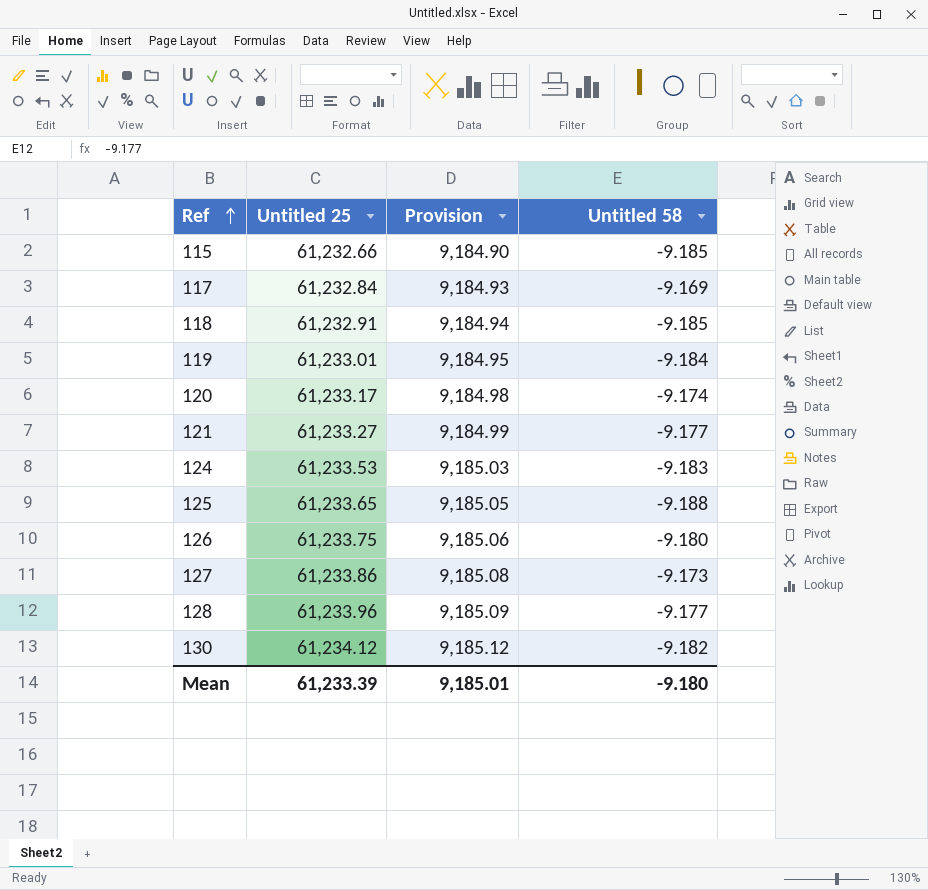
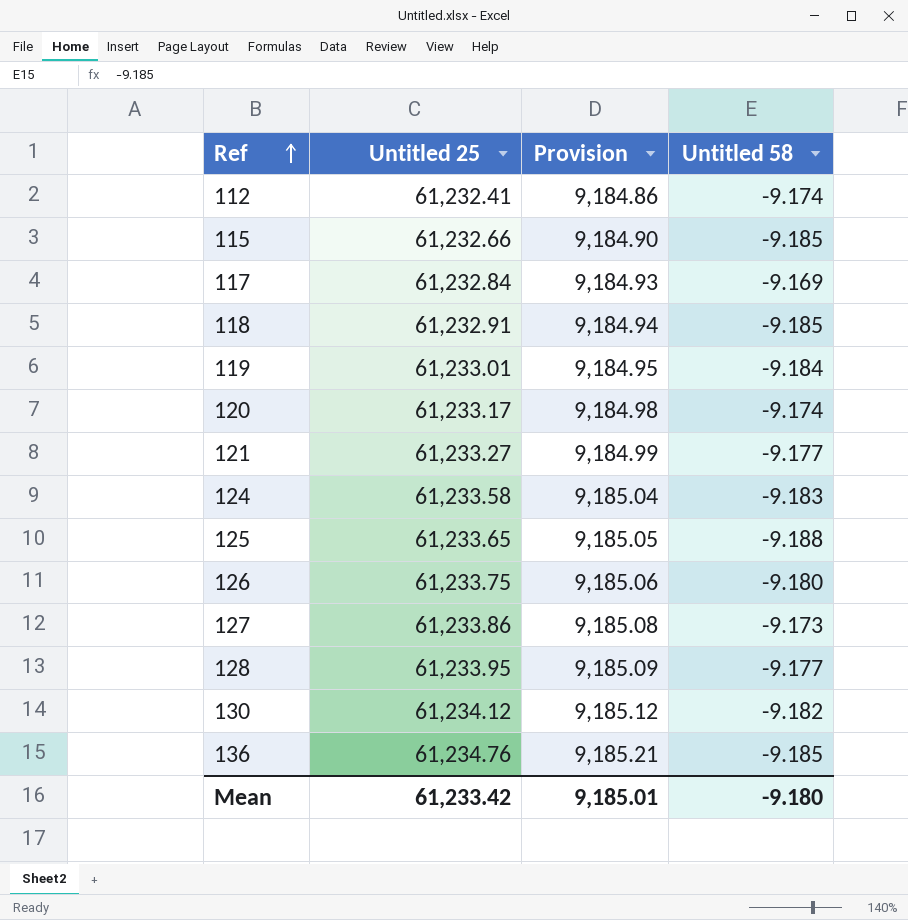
row 112: none -> 61,232.41 | 9,184.86 | -9.174
124 | Untitled 25: 61,233.53 -> 61,233.58
124 | Provision: 9,185.03 -> 9,185.04
128 | Untitled 25: 61,233.96 -> 61,233.95
row 136: none -> 61,234.76 | 9,185.21 | -9.185
Mean | Untitled 25: 61,233.39 -> 61,233.42

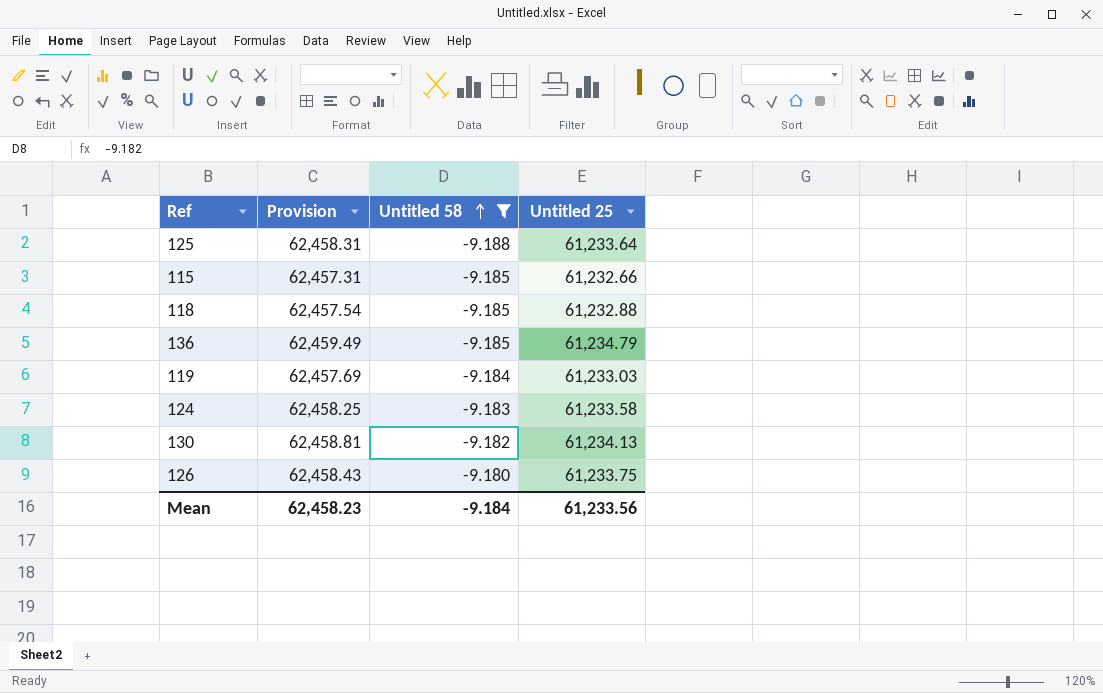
filter: none -> Untitled 58 <= -9.180
row order: Ref ascending -> Untitled 58 ascending
column Provision | formula: [Untitled 25] * 0.15 -> [Untitled 25] * 1.02
column Untitled 25 | position: 2 -> 4
125 | Untitled 25: 61,233.65 -> 61,233.64
118 | Untitled 25: 61,232.91 -> 61,232.88
136 | Untitled 25: 61,234.76 -> 61,234.79
119 | Untitled 25: 61,233.01 -> 61,233.03
130 | Untitled 25: 61,234.12 -> 61,234.13
Mean | Provision: 9,185.01 -> 62,458.23
Mean | Untitled 58: -9.180 -> -9.184
Mean | Untitled 25: 61,233.42 -> 61,233.56

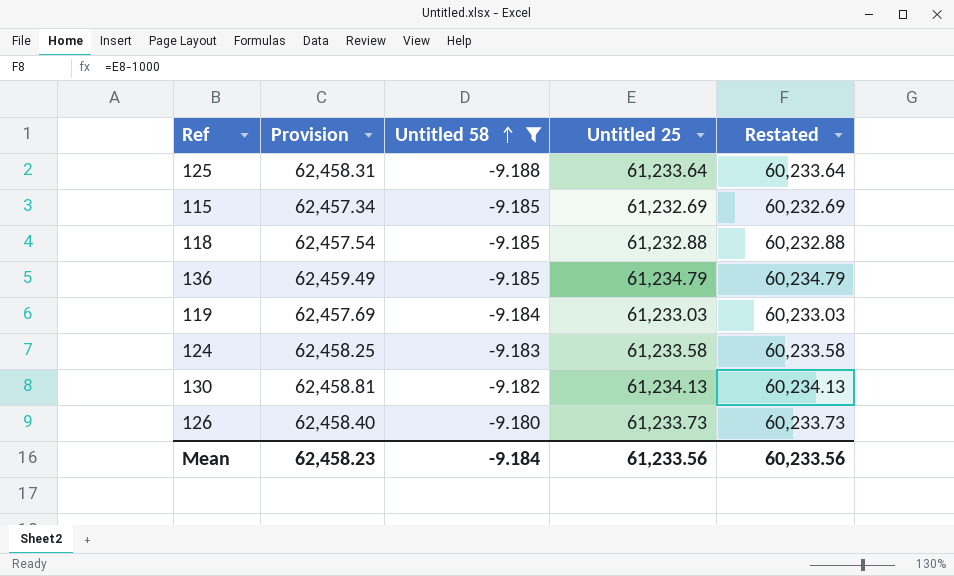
column Restated | formula: none -> [Untitled 25] - 1000
115 | Provision: 62,457.31 -> 62,457.34
115 | Untitled 25: 61,232.66 -> 61,232.69
126 | Provision: 62,458.43 -> 62,458.40
126 | Untitled 25: 61,233.75 -> 61,233.73

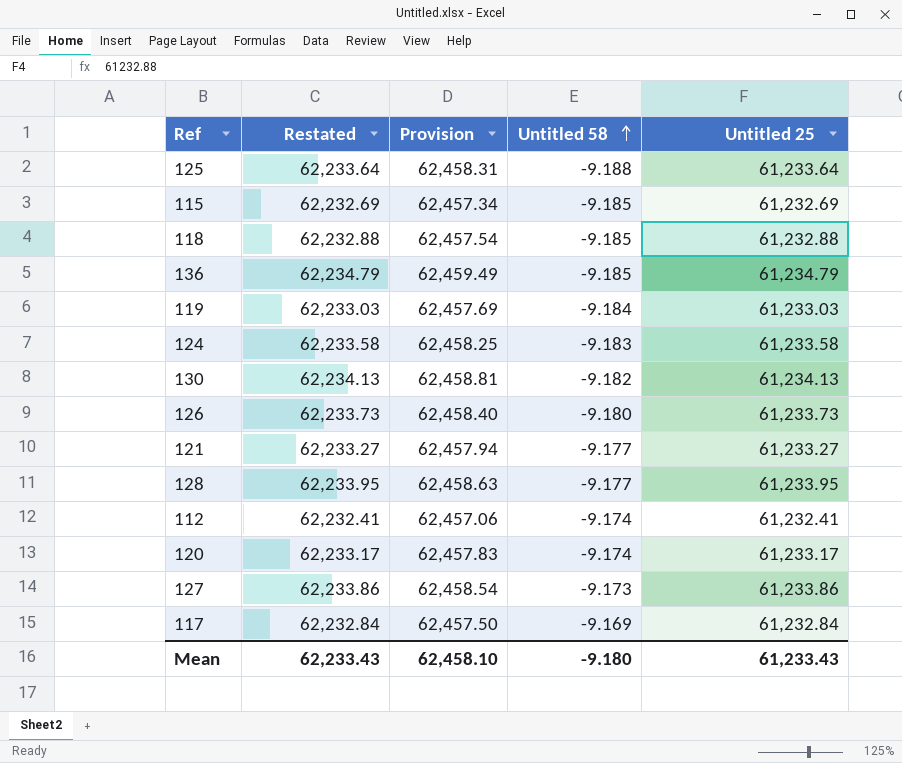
filter: Untitled 58 <= -9.180 -> none
column Restated | formula: [Untitled 25] - 1000 -> [Untitled 25] + 1000
column Restated | position: 5 -> 2
Mean | Restated: 60,233.56 -> 62,233.43
Mean | Provision: 62,458.23 -> 62,458.10
Mean | Untitled 58: -9.184 -> -9.180
Mean | Untitled 25: 61,233.56 -> 61,233.43

